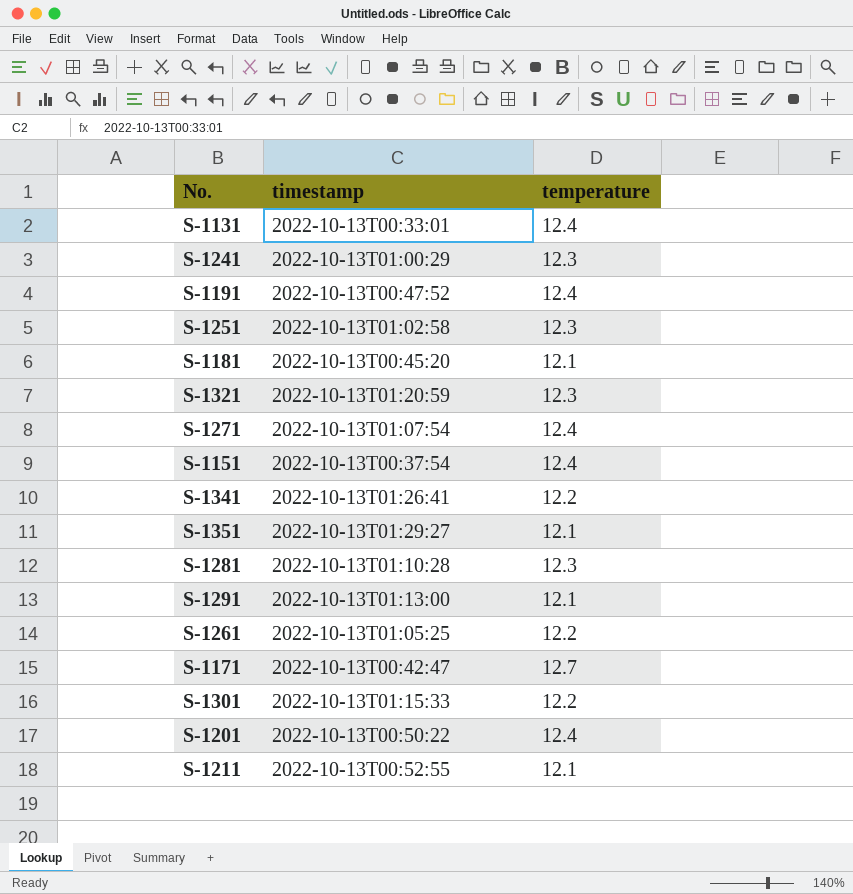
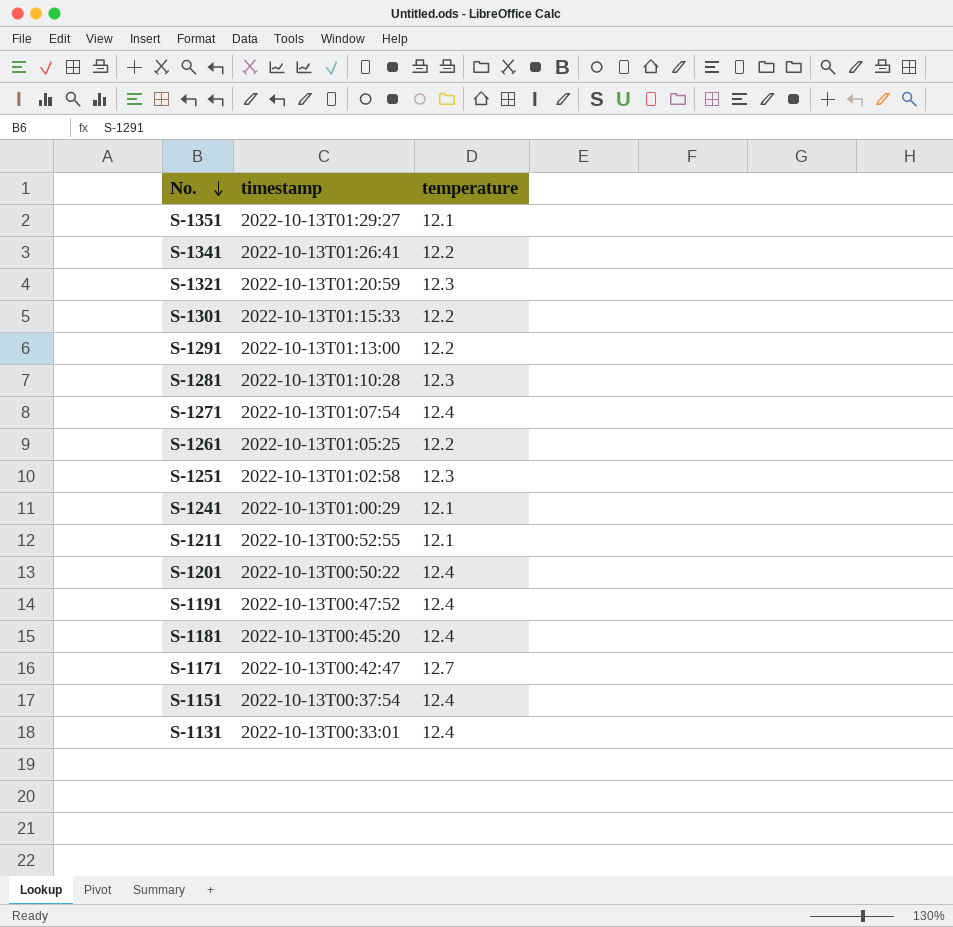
row order: none -> No. descending
S-1291 | temperature: 12.1 -> 12.2
S-1241 | temperature: 12.3 -> 12.1
S-1181 | temperature: 12.1 -> 12.4

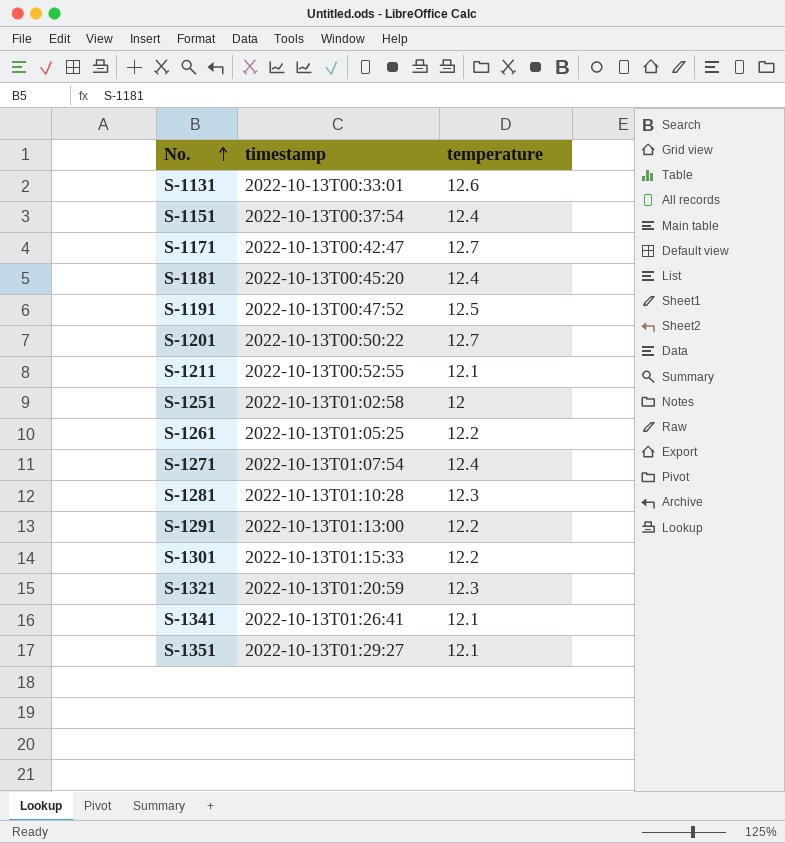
row order: No. descending -> No. ascending
row S-1241: 2022-10-13T01:00:29 | 12.1 -> none
S-1131 | temperature: 12.4 -> 12.6
S-1191 | temperature: 12.4 -> 12.5
S-1201 | temperature: 12.4 -> 12.7
S-1251 | temperature: 12.3 -> 12
S-1341 | temperature: 12.2 -> 12.1

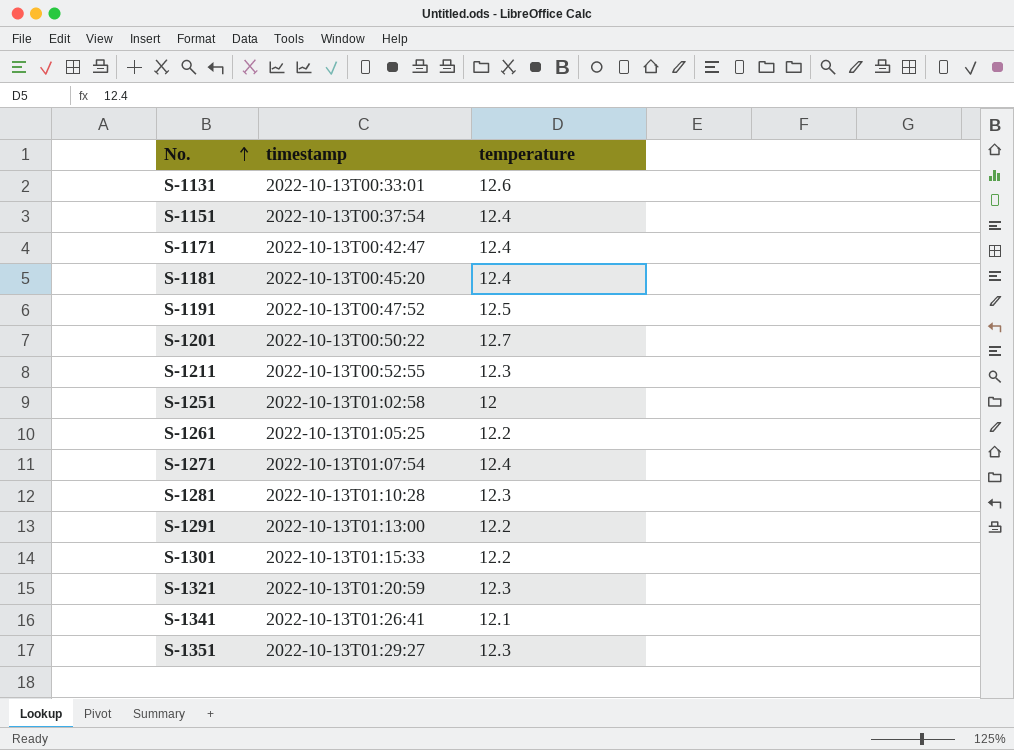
S-1171 | temperature: 12.7 -> 12.4
S-1211 | temperature: 12.1 -> 12.3
S-1351 | temperature: 12.1 -> 12.3

